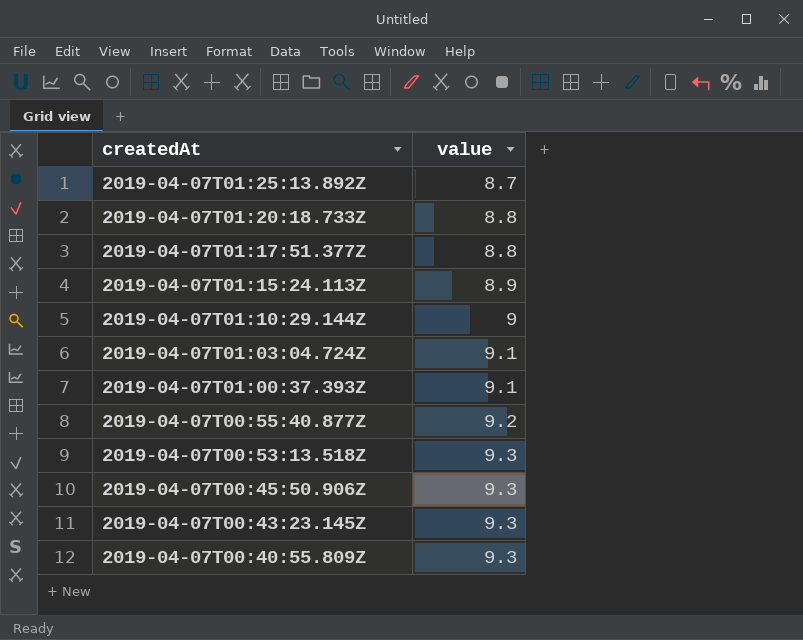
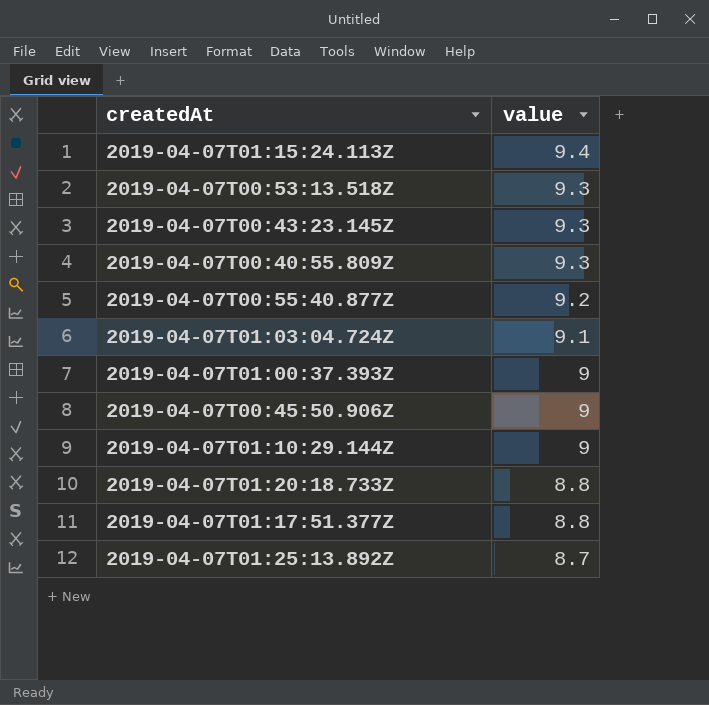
row order: createdAt descending -> value descending
2019-04-07T01:15:24.113Z | value: 8.9 -> 9.4
2019-04-07T01:00:37.393Z | value: 9.1 -> 9
2019-04-07T00:45:50.906Z | value: 9.3 -> 9

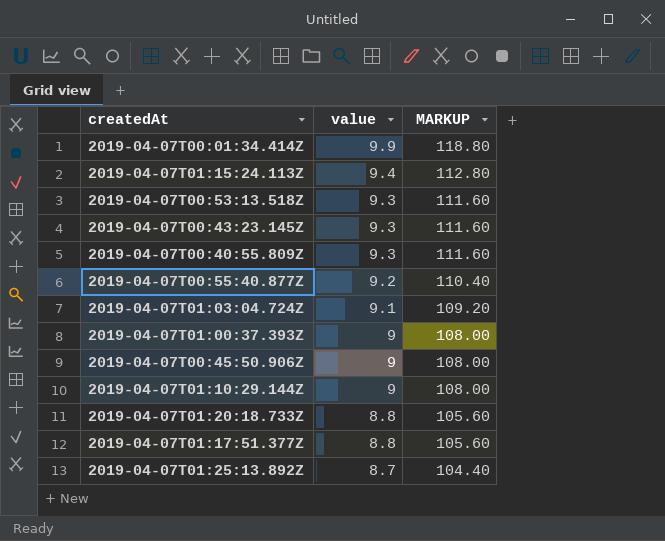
column MARKUP | formula: none -> [value] * 12
row 2019-04-07T00:01:34.414Z: none -> 9.9 | 118.80

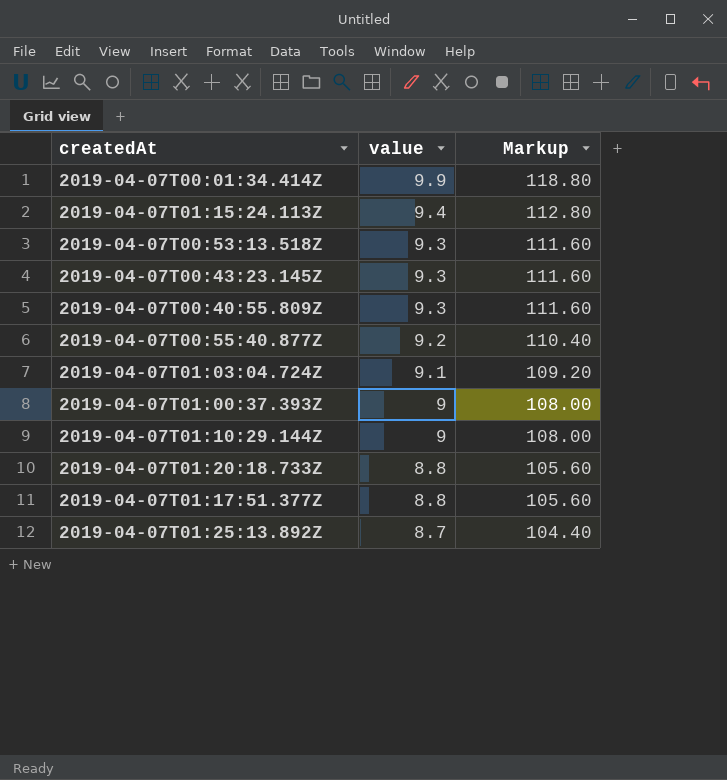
column name: MARKUP -> Markup
row 2019-04-07T00:45:50.906Z: 9 | 108.00 -> none

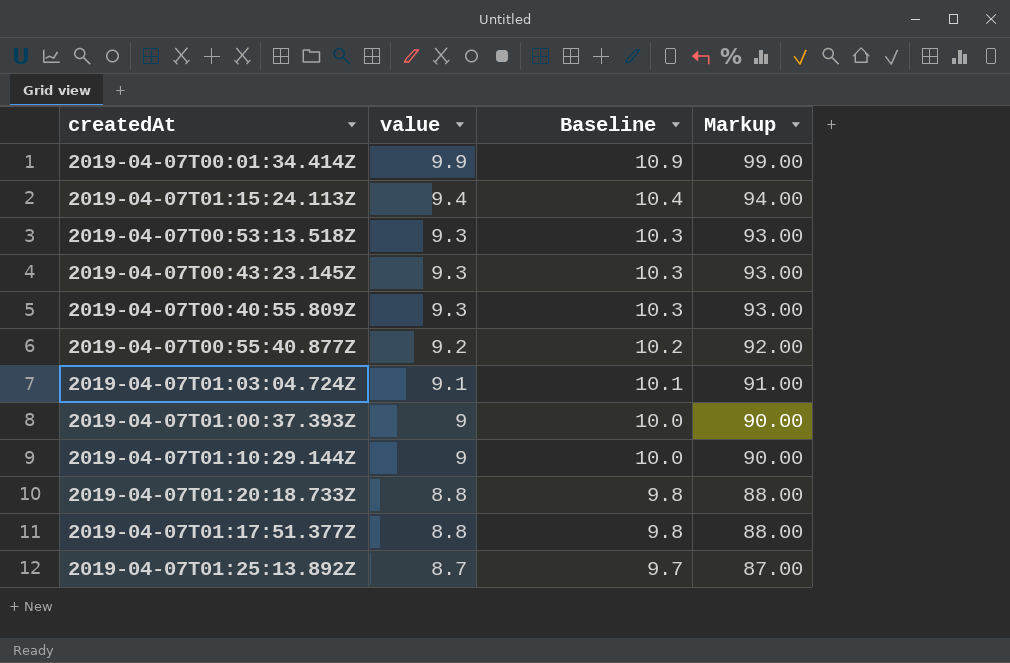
column Baseline | formula: none -> [value] + 1
column Markup | formula: [value] * 12 -> [value] * 10

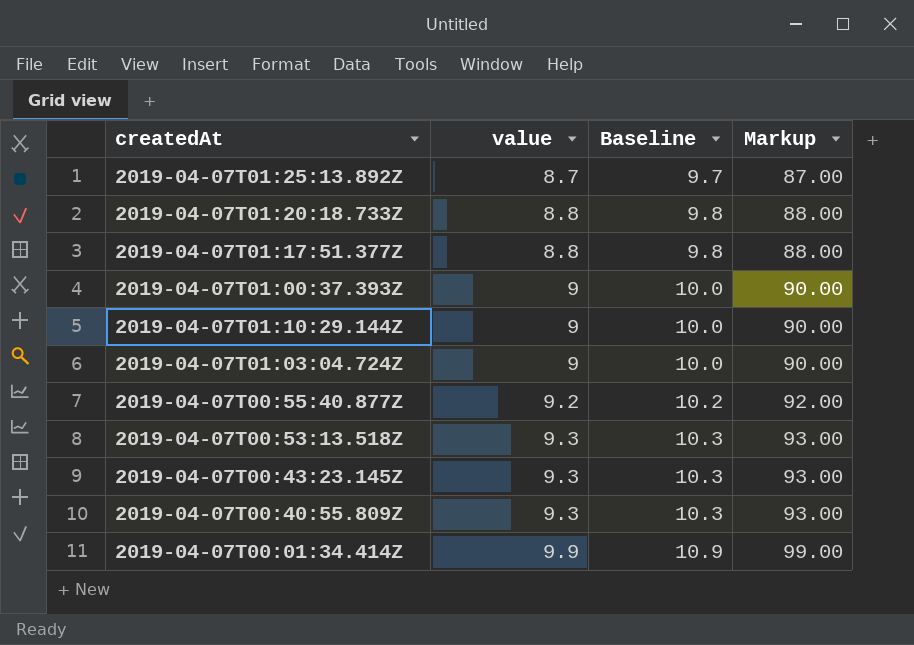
row order: value descending -> value ascending
row 2019-04-07T01:15:24.113Z: 9.4 | 10.4 | 94.00 -> none
2019-04-07T01:03:04.724Z | value: 9.1 -> 9
2019-04-07T01:03:04.724Z | Baseline: 10.1 -> 10.0
2019-04-07T01:03:04.724Z | Markup: 91.00 -> 90.00

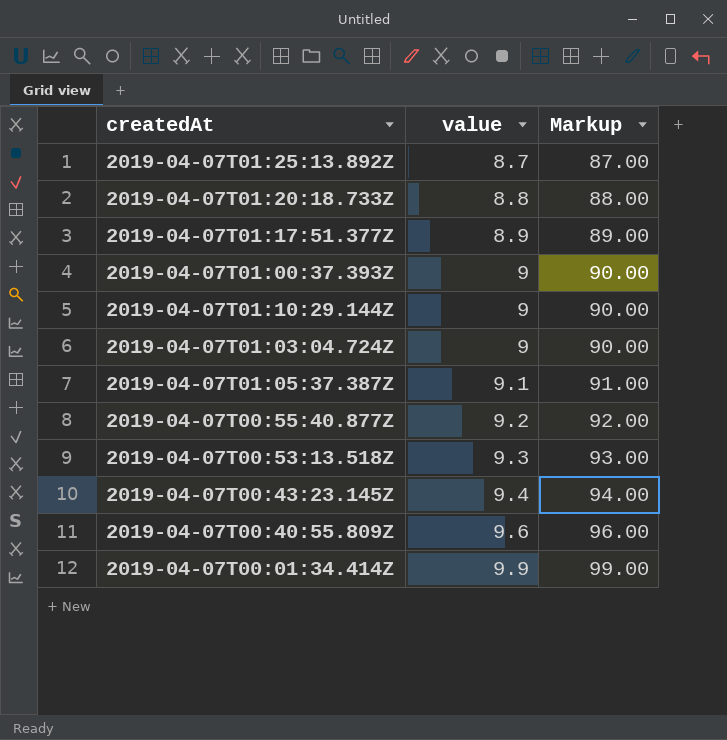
column Baseline | formula: [value] + 1 -> none
2019-04-07T01:17:51.377Z | value: 8.8 -> 8.9
2019-04-07T01:17:51.377Z | Markup: 88.00 -> 89.00
row 2019-04-07T01:05:37.387Z: none -> 9.1 | 91.00
2019-04-07T00:43:23.145Z | value: 9.3 -> 9.4
2019-04-07T00:43:23.145Z | Markup: 93.00 -> 94.00
2019-04-07T00:40:55.809Z | value: 9.3 -> 9.6
2019-04-07T00:40:55.809Z | Markup: 93.00 -> 96.00

